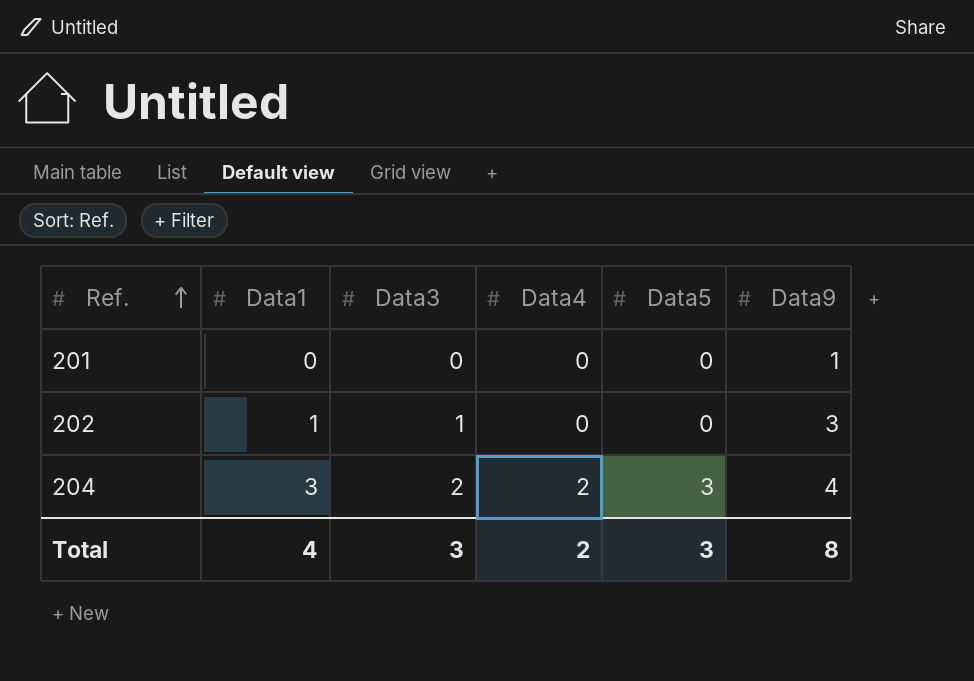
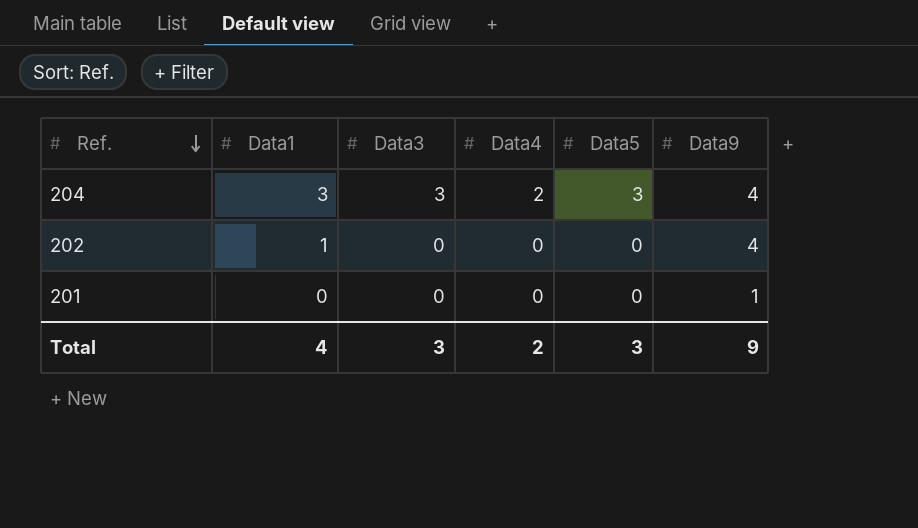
row order: Ref. ascending -> Ref. descending
204 | Data3: 2 -> 3
202 | Data3: 1 -> 0
202 | Data9: 3 -> 4
Total | Data9: 8 -> 9

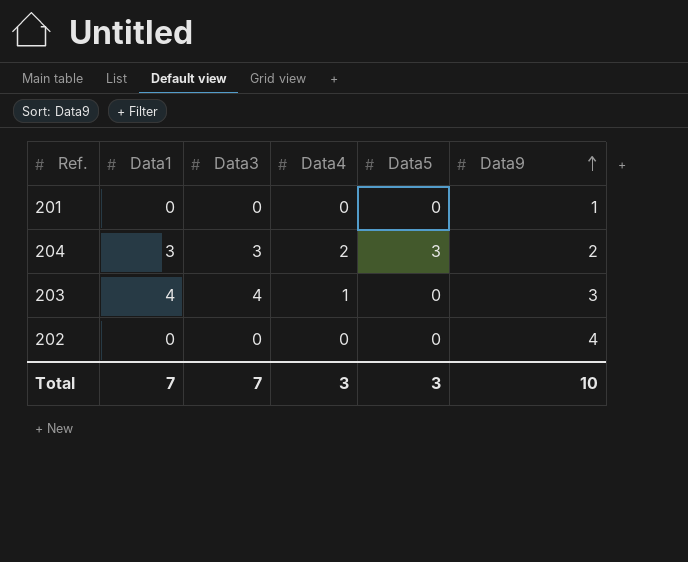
row order: Ref. descending -> Data9 ascending
204 | Data9: 4 -> 2
row 203: none -> 4 | 4 | 1 | 0 | 3
202 | Data1: 1 -> 0
Total | Data1: 4 -> 7
Total | Data3: 3 -> 7
Total | Data4: 2 -> 3
Total | Data9: 9 -> 10

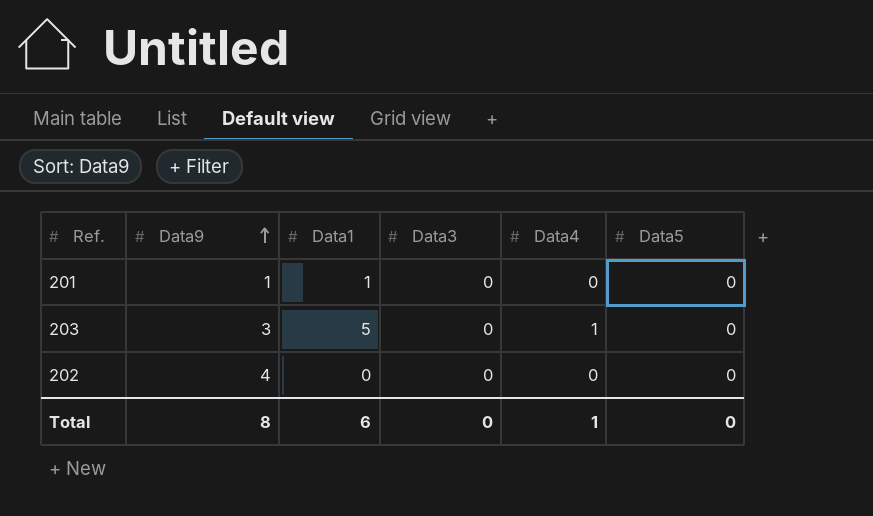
column Data9 | position: 6 -> 2
row 204: 3 | 3 | 2 | 3 | 2 -> none
201 | Data1: 0 -> 1
203 | Data1: 4 -> 5
203 | Data3: 4 -> 0
Total | Data9: 10 -> 8
Total | Data1: 7 -> 6
Total | Data3: 7 -> 0
Total | Data4: 3 -> 1
Total | Data5: 3 -> 0

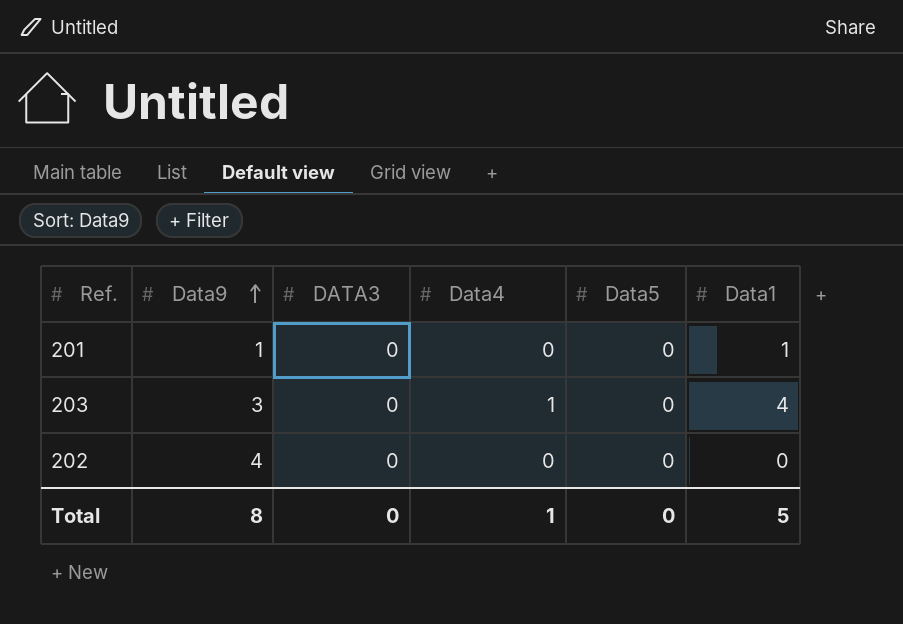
column name: Data3 -> DATA3
column Data1 | position: 3 -> 6
203 | Data1: 5 -> 4
Total | Data1: 6 -> 5

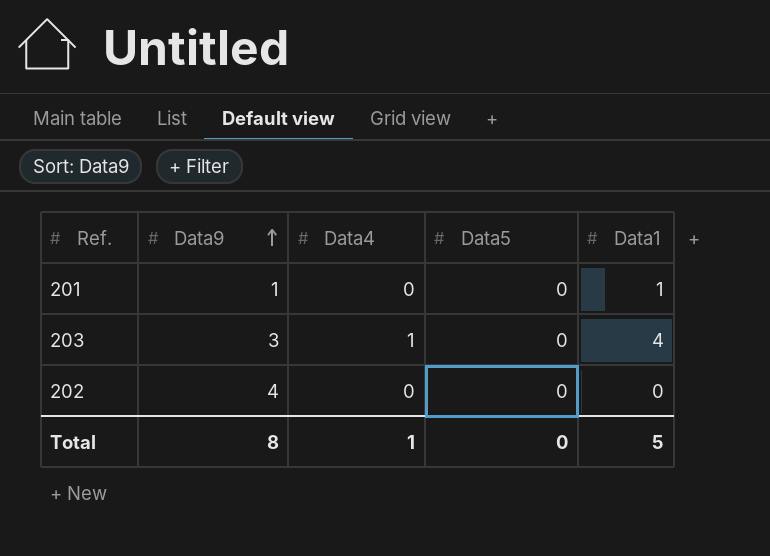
column DATA3 | position: 3 -> none

